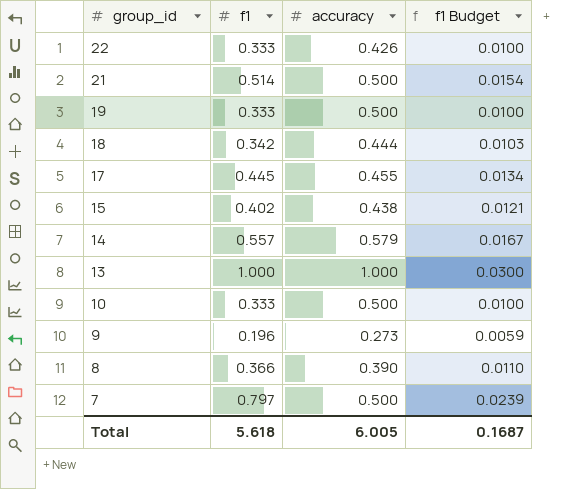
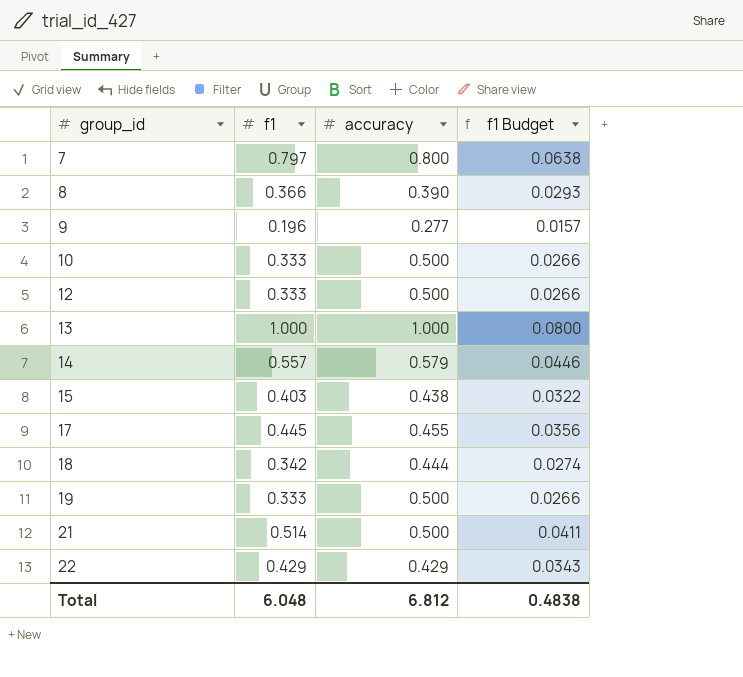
row order: group_id descending -> group_id ascending
column f1 Budget | formula: [f1] * 0.03 -> [f1] * 0.08
7 | accuracy: 0.500 -> 0.800
9 | accuracy: 0.273 -> 0.277
row 12: none -> 0.333 | 0.500 | 0.0266
15 | f1: 0.402 -> 0.403
22 | f1: 0.333 -> 0.429
22 | accuracy: 0.426 -> 0.429
Total | f1: 5.618 -> 6.048
Total | accuracy: 6.005 -> 6.812
Total | f1 Budget: 0.1687 -> 0.4838

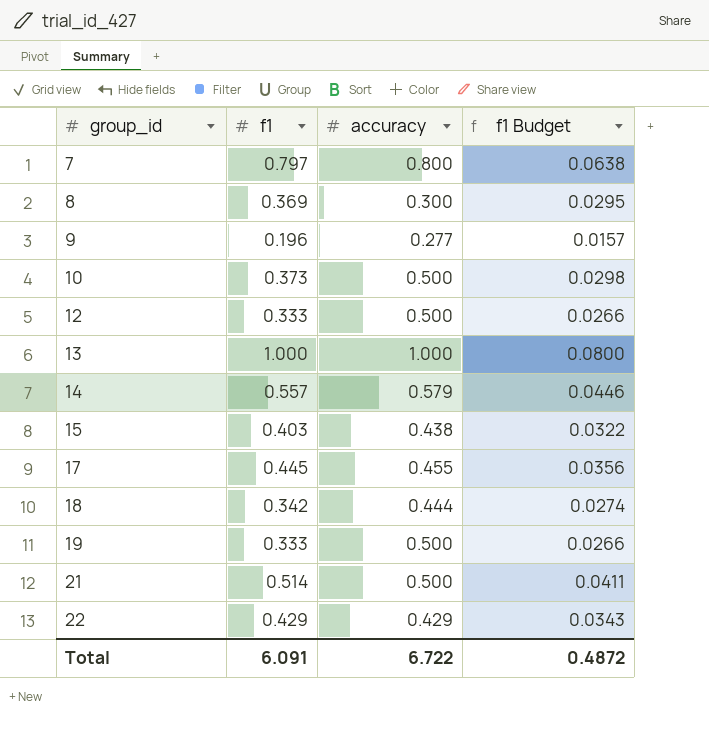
8 | f1: 0.366 -> 0.369
8 | accuracy: 0.390 -> 0.300
8 | f1 Budget: 0.0293 -> 0.0295
10 | f1: 0.333 -> 0.373
10 | f1 Budget: 0.0266 -> 0.0298
Total | f1: 6.048 -> 6.091
Total | accuracy: 6.812 -> 6.722
Total | f1 Budget: 0.4838 -> 0.4872

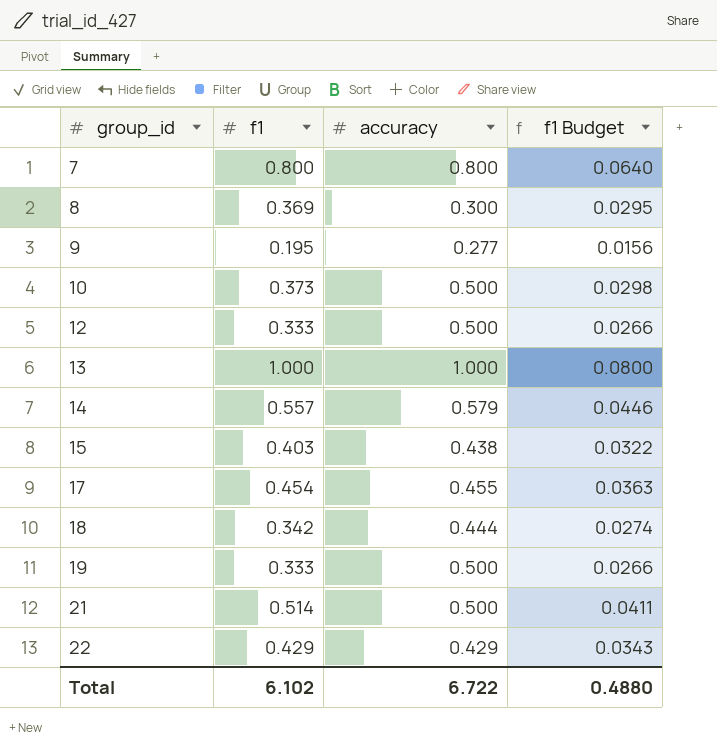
7 | f1: 0.797 -> 0.800
7 | f1 Budget: 0.0638 -> 0.0640
9 | f1: 0.196 -> 0.195
9 | f1 Budget: 0.0157 -> 0.0156
17 | f1: 0.445 -> 0.454
17 | f1 Budget: 0.0356 -> 0.0363
Total | f1: 6.091 -> 6.102
Total | f1 Budget: 0.4872 -> 0.4880

